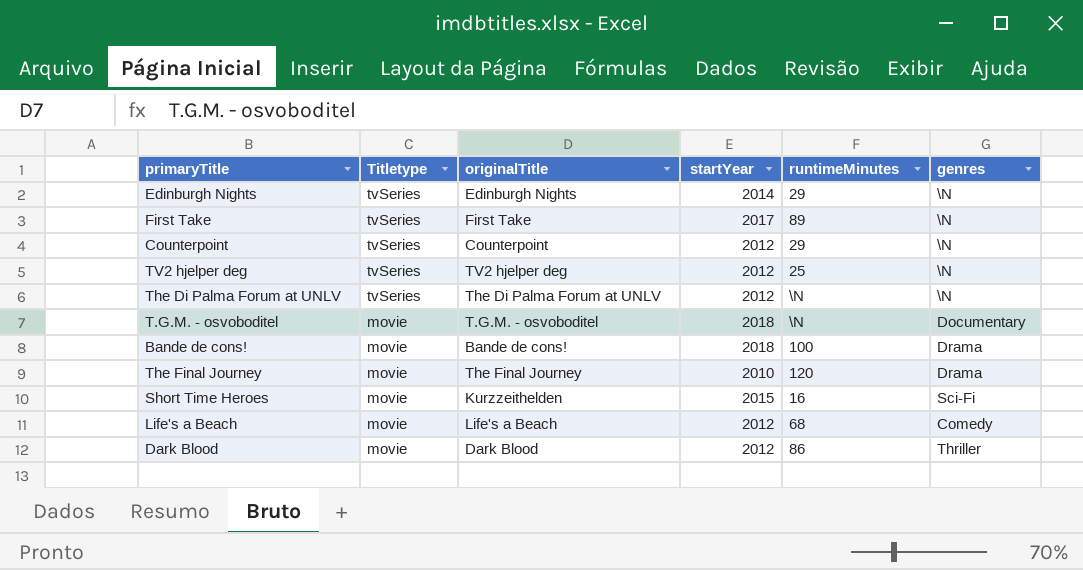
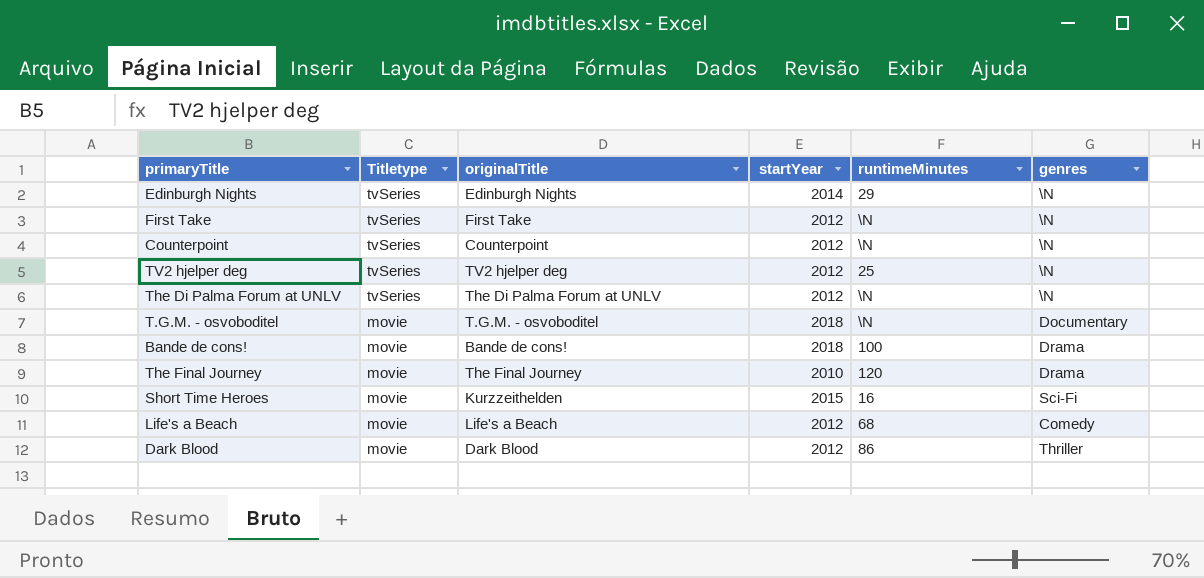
First Take | startYear: 2017 -> 2012
First Take | runtimeMinutes: 89 -> \N
Counterpoint | runtimeMinutes: 29 -> \N

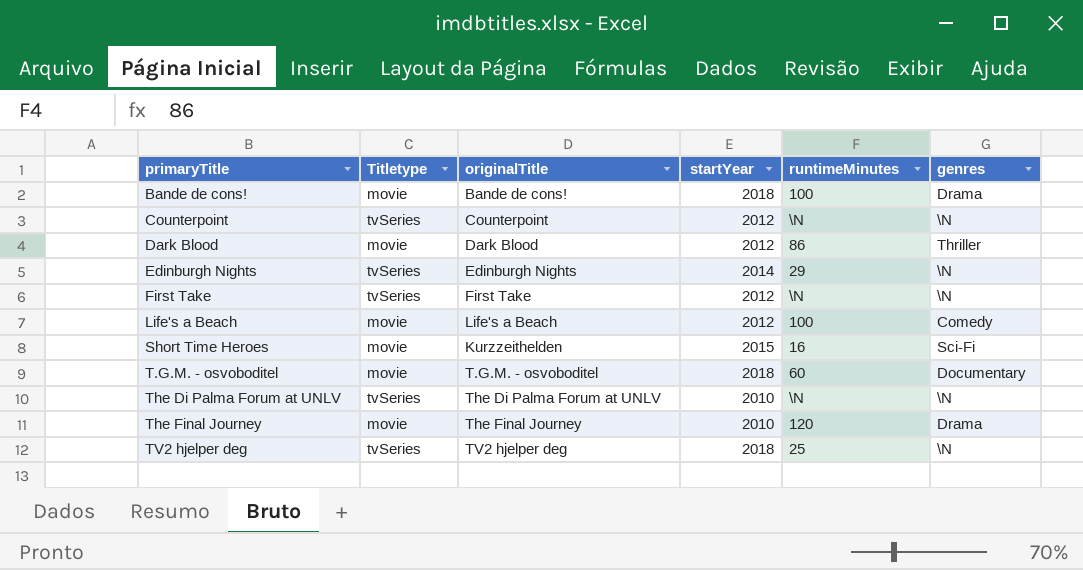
row order: Titletype descending -> primaryTitle ascending
Life's a Beach | runtimeMinutes: 68 -> 100
T.G.M. - osvoboditel | runtimeMinutes: \N -> 60
The Di Palma Forum at UNLV | startYear: 2012 -> 2010
TV2 hjelper deg | startYear: 2012 -> 2018

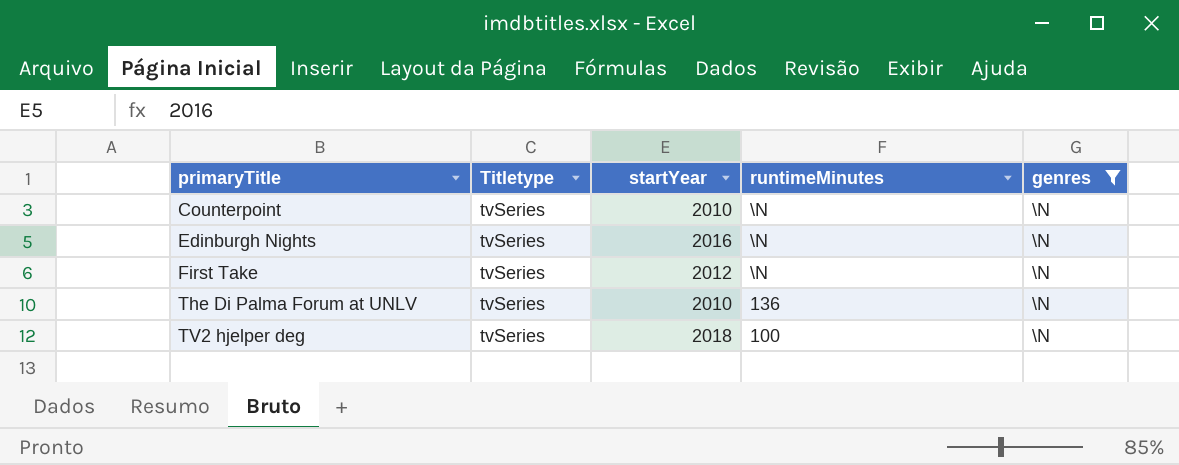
filter: none -> genres = \N
column originalTitle | position: 3 -> none
Counterpoint | startYear: 2012 -> 2010
Edinburgh Nights | startYear: 2014 -> 2016
Edinburgh Nights | runtimeMinutes: 29 -> \N
The Di Palma Forum at UNLV | runtimeMinutes: \N -> 136
TV2 hjelper deg | runtimeMinutes: 25 -> 100

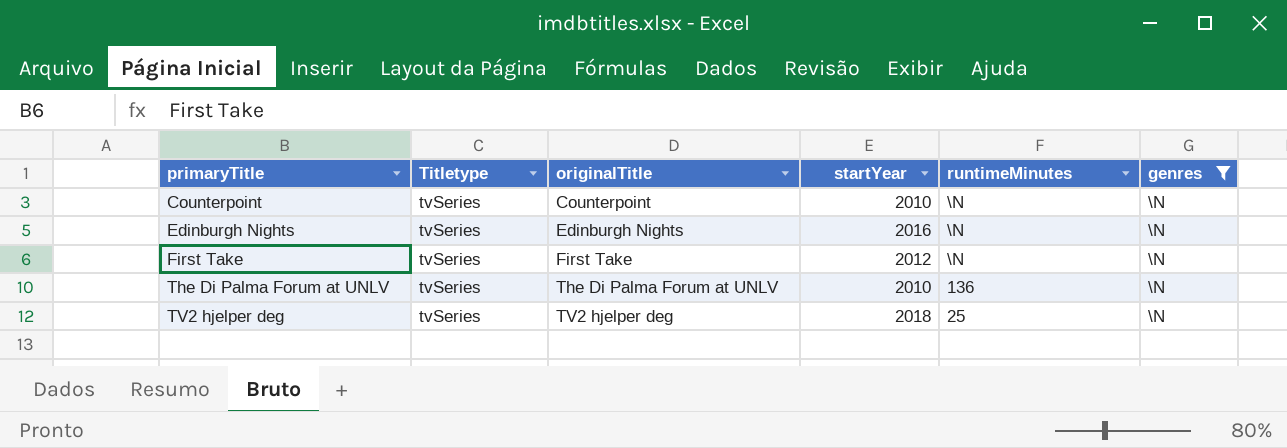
column originalTitle | position: none -> 3
TV2 hjelper deg | runtimeMinutes: 100 -> 25

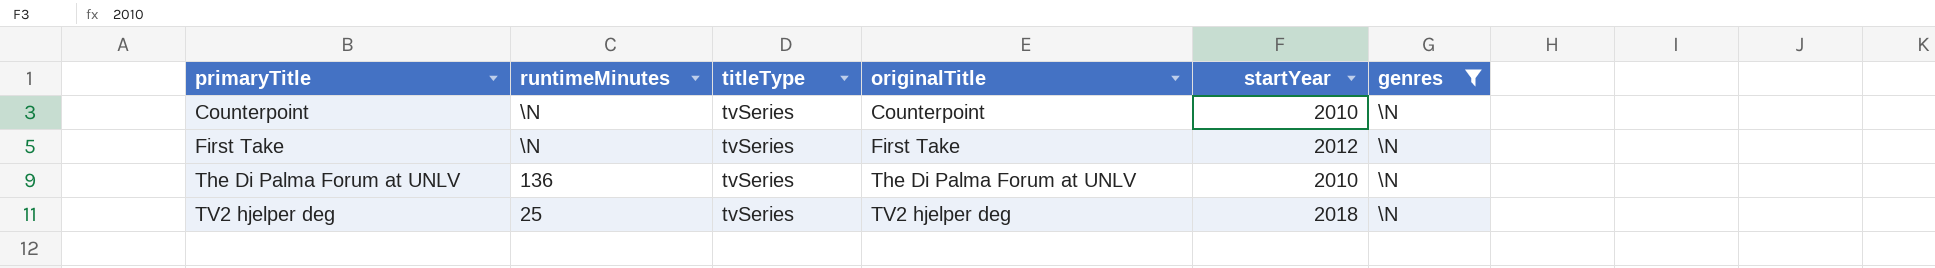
column runtimeMinutes | position: 5 -> 2
column name: Titletype -> titleType
row Edinburgh Nights: tvSeries | Edinburgh Nights | 2016 | \N | \N -> none

